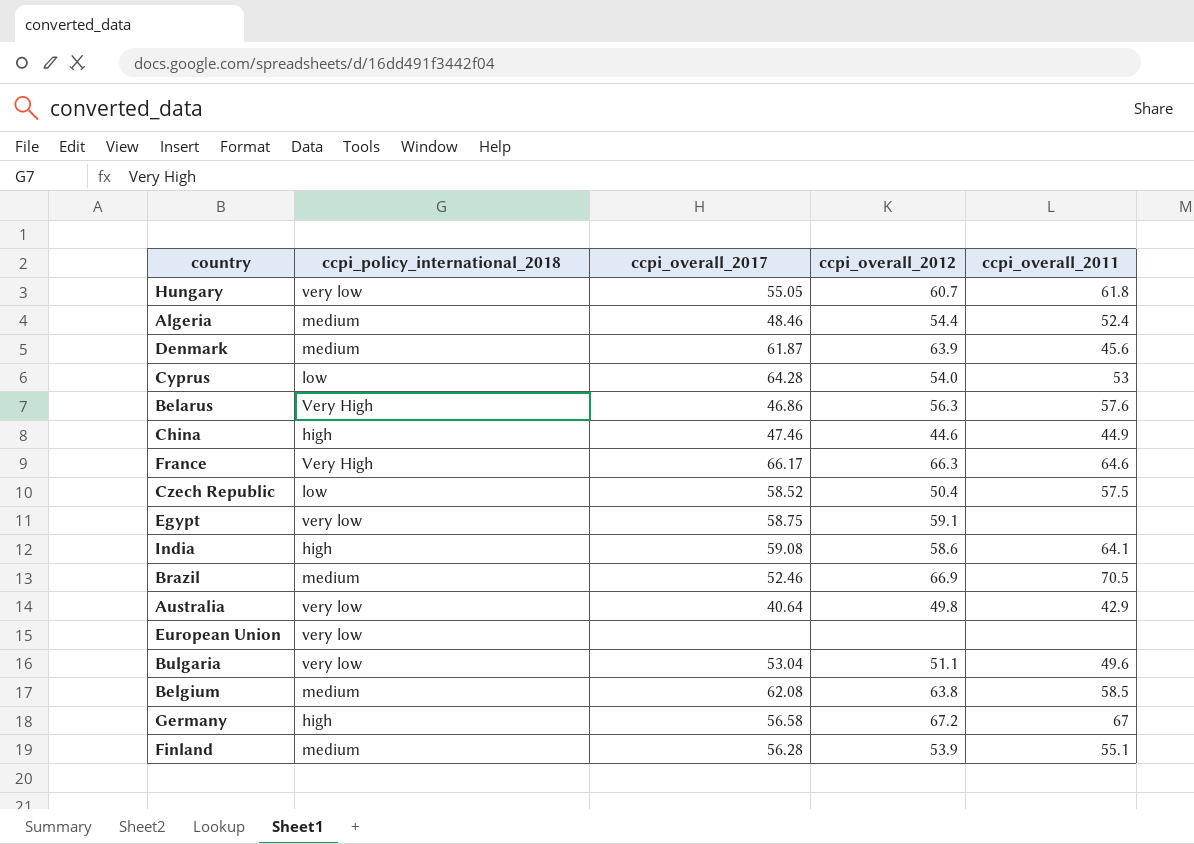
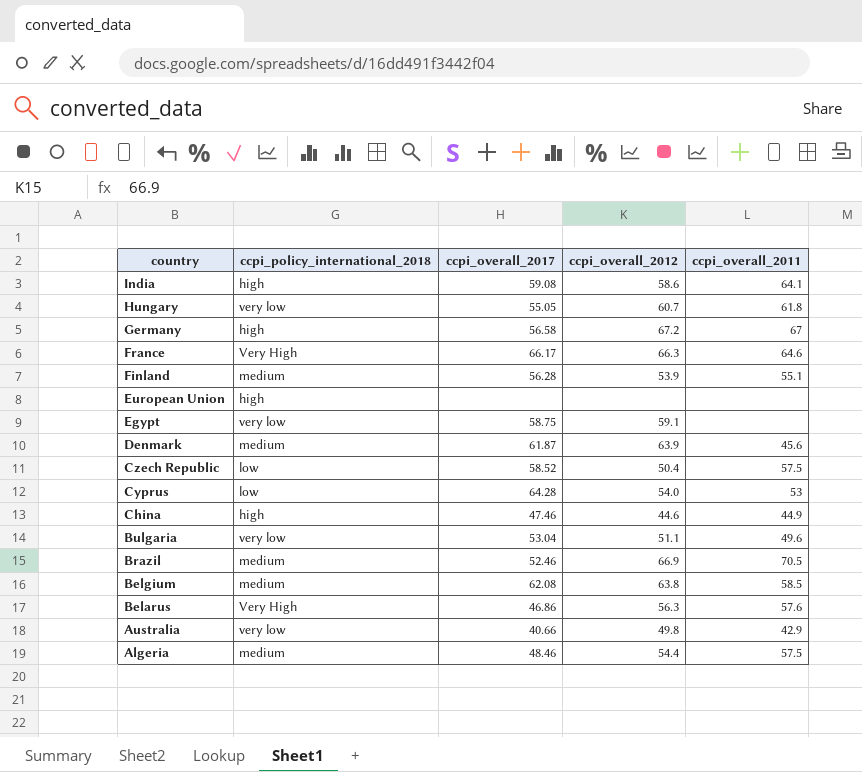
row order: none -> country descending
European Union | ccpi_policy_international_2018: very low -> high
Australia | ccpi_overall_2017: 40.64 -> 40.66
Algeria | ccpi_overall_2011: 52.4 -> 57.5

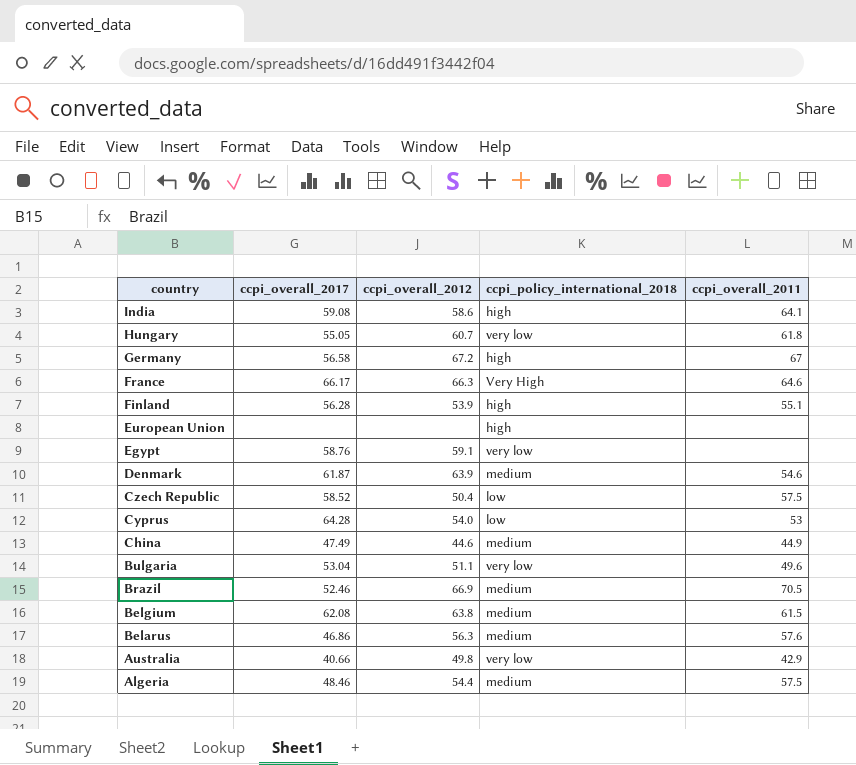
column ccpi_policy_international_2018 | position: 2 -> 4
Finland | ccpi_policy_international_2018: medium -> high
Egypt | ccpi_overall_2017: 58.75 -> 58.76
Denmark | ccpi_overall_2011: 45.6 -> 54.6
China | ccpi_overall_2017: 47.46 -> 47.49
China | ccpi_policy_international_2018: high -> medium
Belgium | ccpi_overall_2011: 58.5 -> 61.5
Belarus | ccpi_policy_international_2018: Very High -> medium

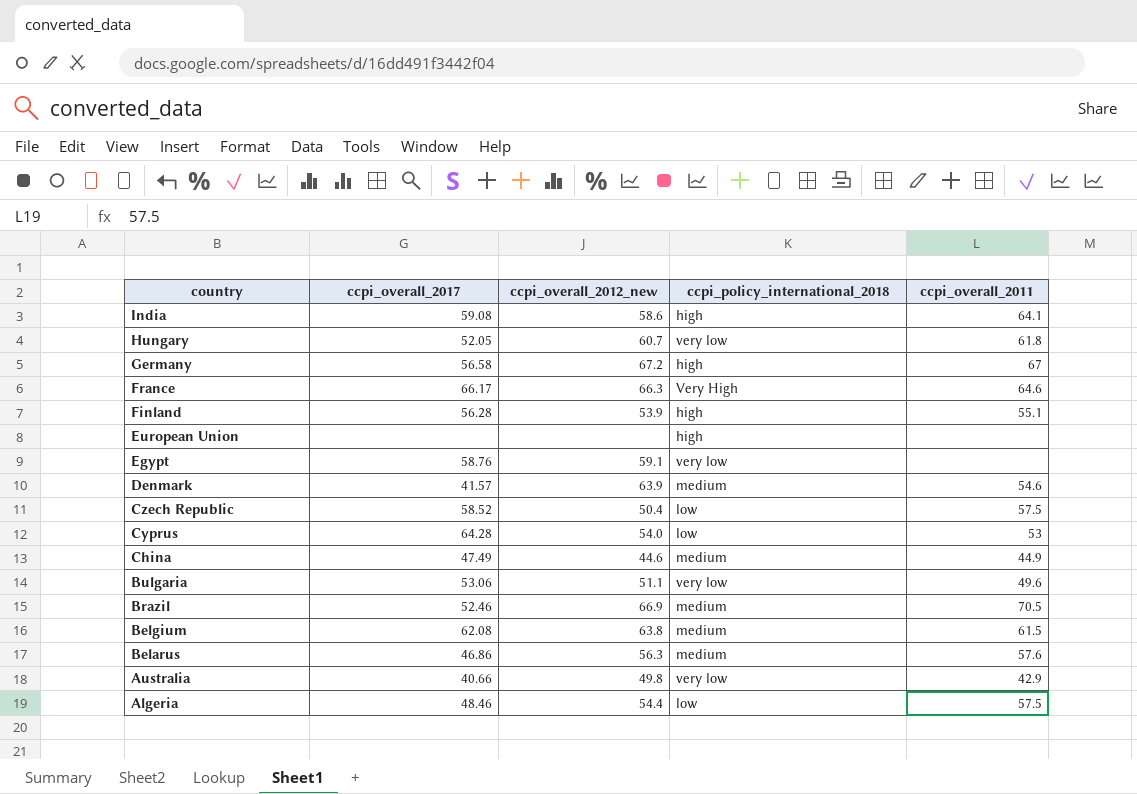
column name: ccpi_overall_2012 -> ccpi_overall_2012_new
Hungary | ccpi_overall_2017: 55.05 -> 52.05
Denmark | ccpi_overall_2017: 61.87 -> 41.57
Bulgaria | ccpi_overall_2017: 53.04 -> 53.06
Algeria | ccpi_policy_international_2018: medium -> low

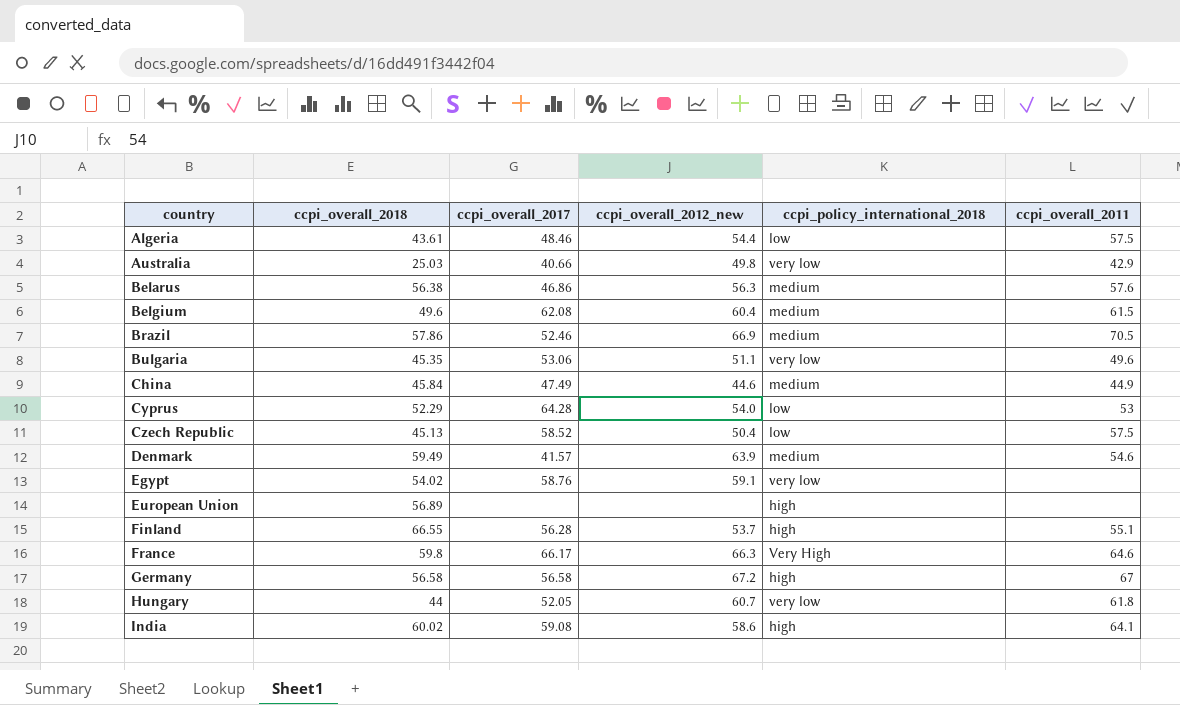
row order: country descending -> country ascending
column ccpi_overall_2018 | position: none -> 2
Belgium | ccpi_overall_2012_new: 63.8 -> 60.4
Finland | ccpi_overall_2012_new: 53.9 -> 53.7

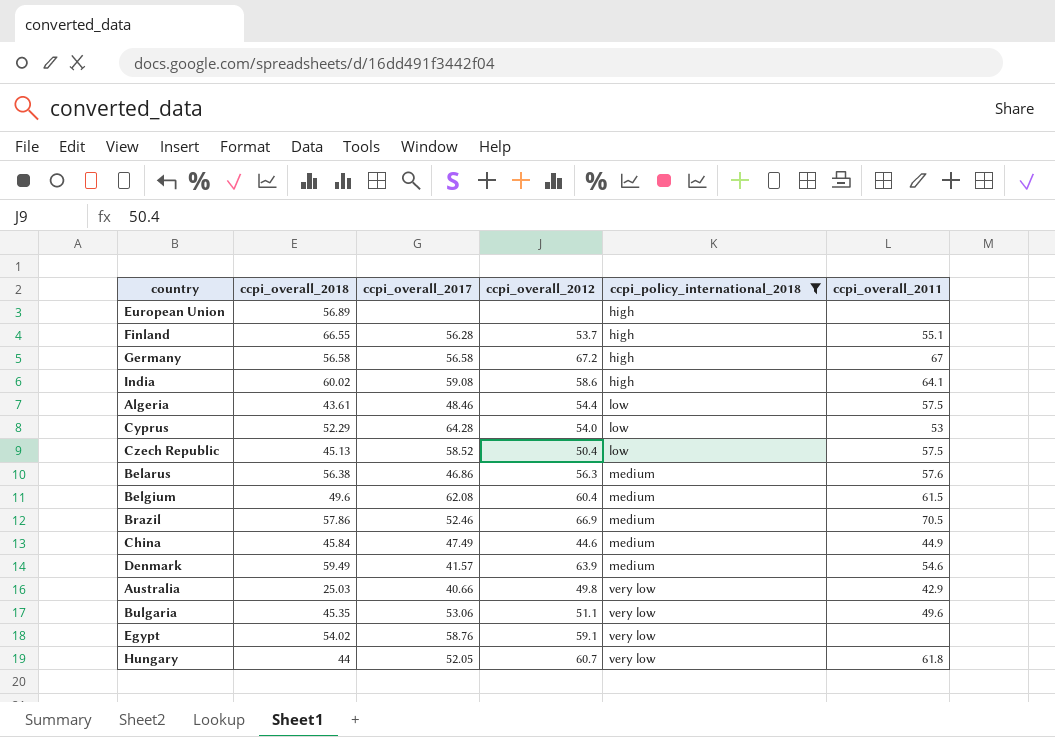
filter: none -> ccpi_policy_international_2018 != Very High
row order: country ascending -> ccpi_policy_international_2018 ascending
column name: ccpi_overall_2012_new -> ccpi_overall_2012

